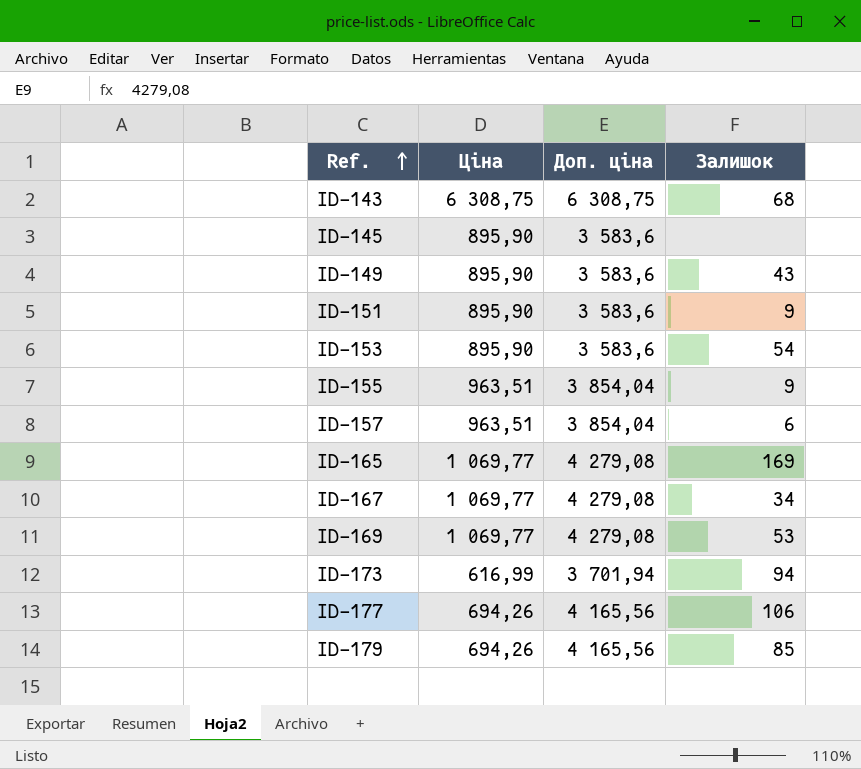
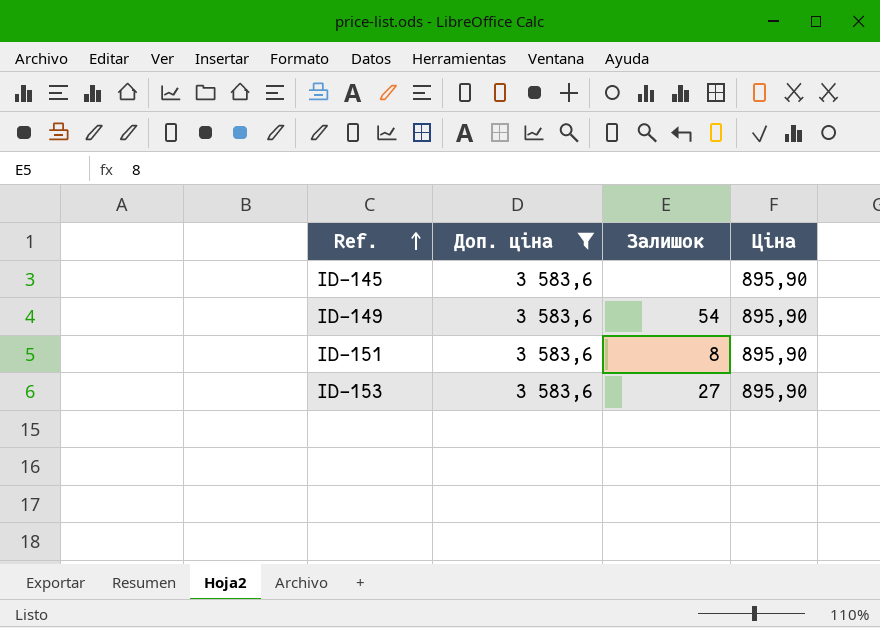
filter: none -> Доп. ціна = 3 583,6
column Ціна | position: 2 -> 4
ID-149 | Залишок: 43 -> 54
ID-151 | Залишок: 9 -> 8
ID-153 | Залишок: 54 -> 27

